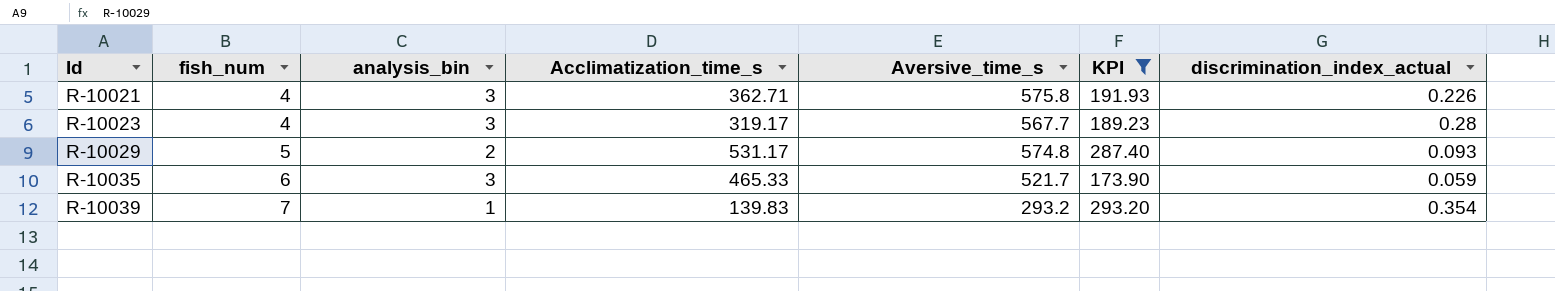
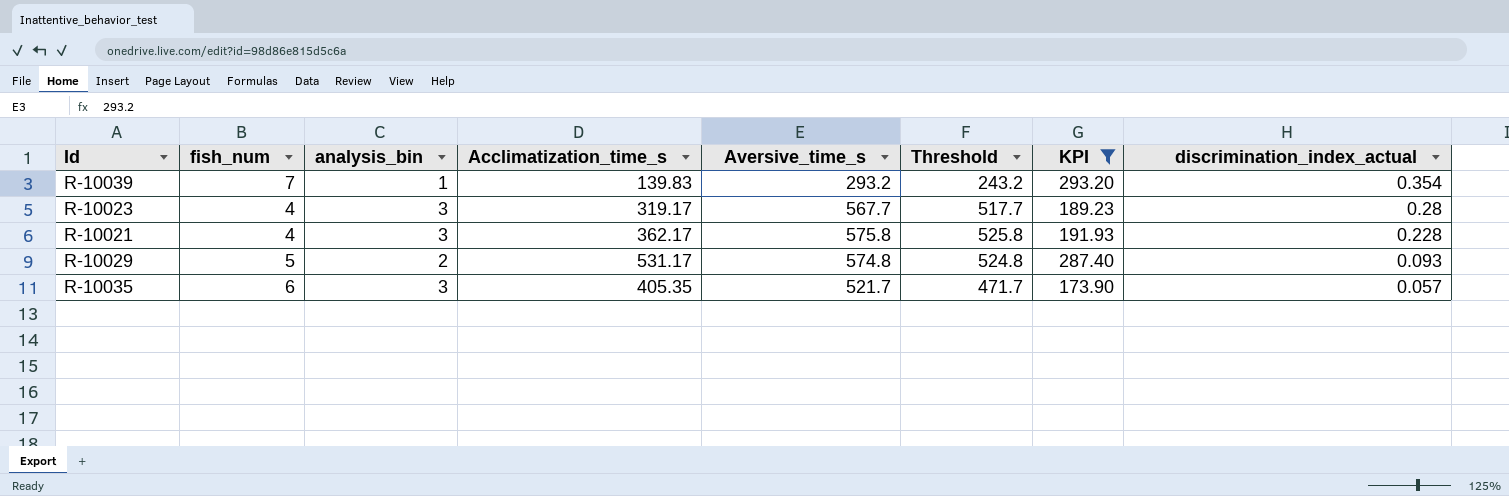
row order: Id ascending -> discrimination_index_actual descending
column Threshold | formula: none -> [Aversive_time_s] - 50
R-10021 | Acclimatization_time_s: 362.71 -> 362.17
R-10021 | discrimination_index_actual: 0.226 -> 0.228
R-10035 | Acclimatization_time_s: 465.33 -> 405.35
R-10035 | discrimination_index_actual: 0.059 -> 0.057

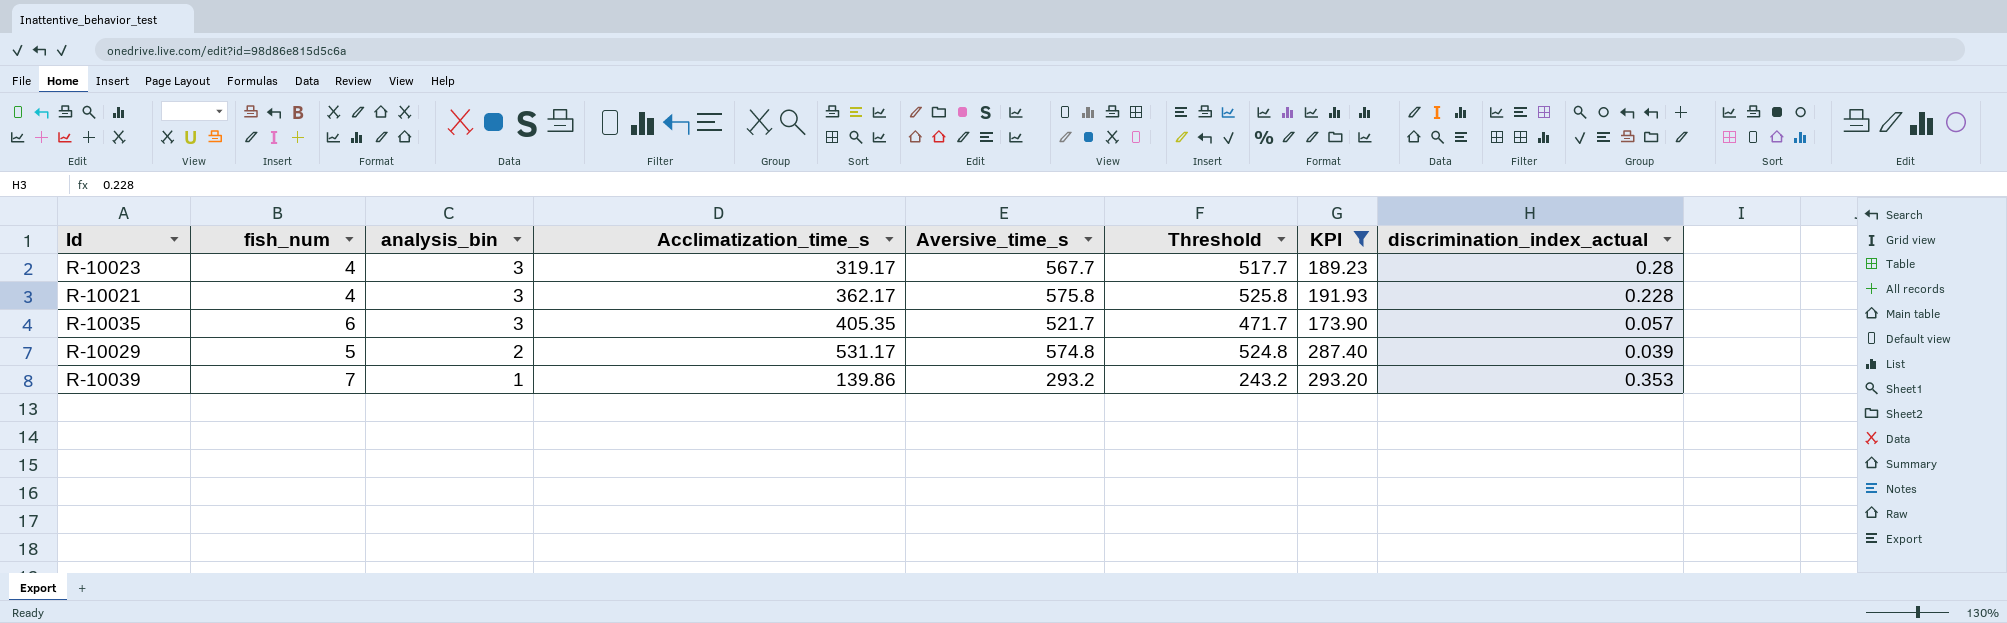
row order: discrimination_index_actual descending -> analysis_bin descending
R-10029 | discrimination_index_actual: 0.093 -> 0.039
R-10039 | Acclimatization_time_s: 139.83 -> 139.86
R-10039 | discrimination_index_actual: 0.354 -> 0.353

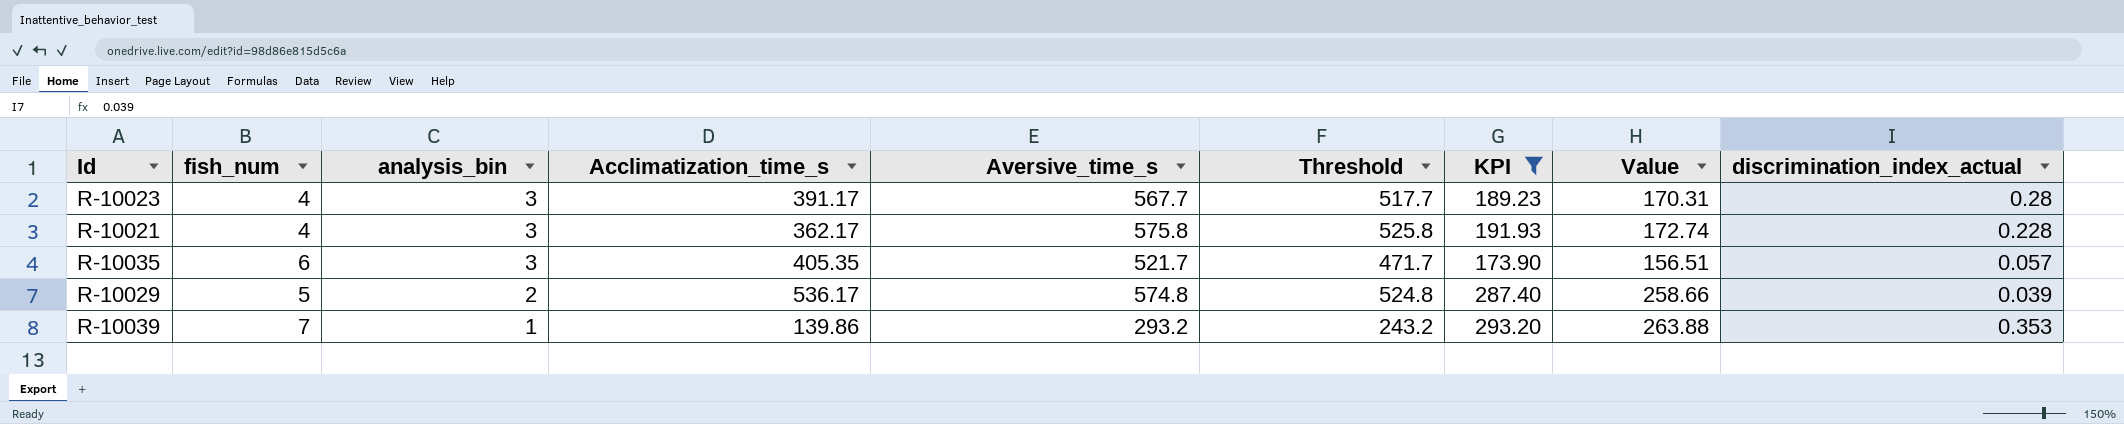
column Value | formula: none -> [KPI] * 0.9
R-10023 | Acclimatization_time_s: 319.17 -> 391.17
R-10029 | Acclimatization_time_s: 531.17 -> 536.17

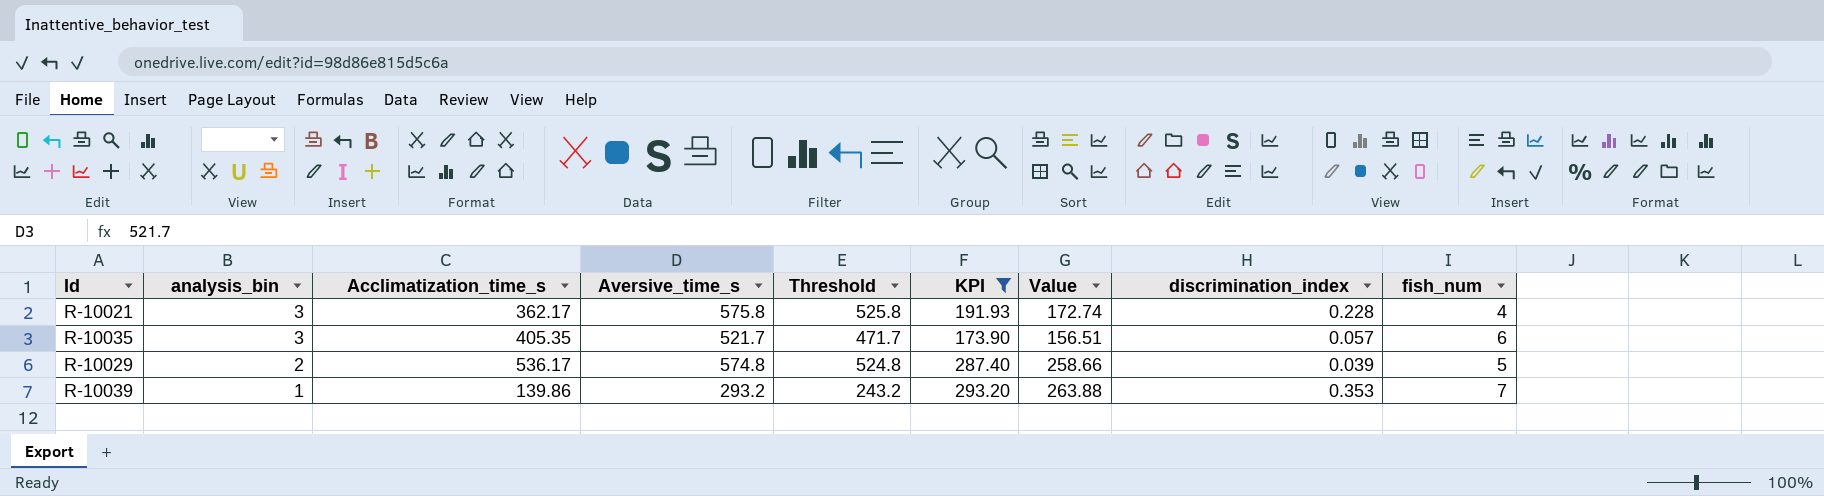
column name: discrimination_index_actual -> discrimination_index
column fish_num | position: 2 -> 9
row R-10023: 4 | 3 | 391.17 | 567.7 | 517.7 | 189.23 | 170.31 | 0.28 -> none

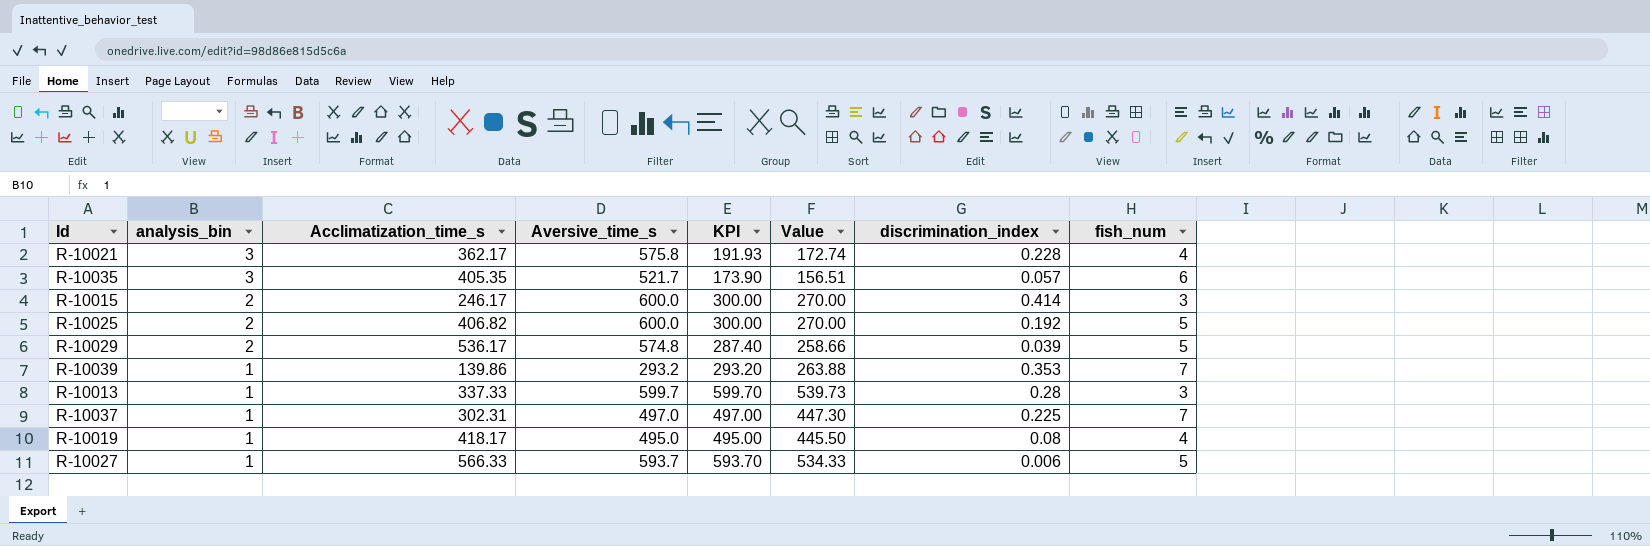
filter: KPI <= 293.20 -> none
column Threshold | formula: [Aversive_time_s] - 50 -> none

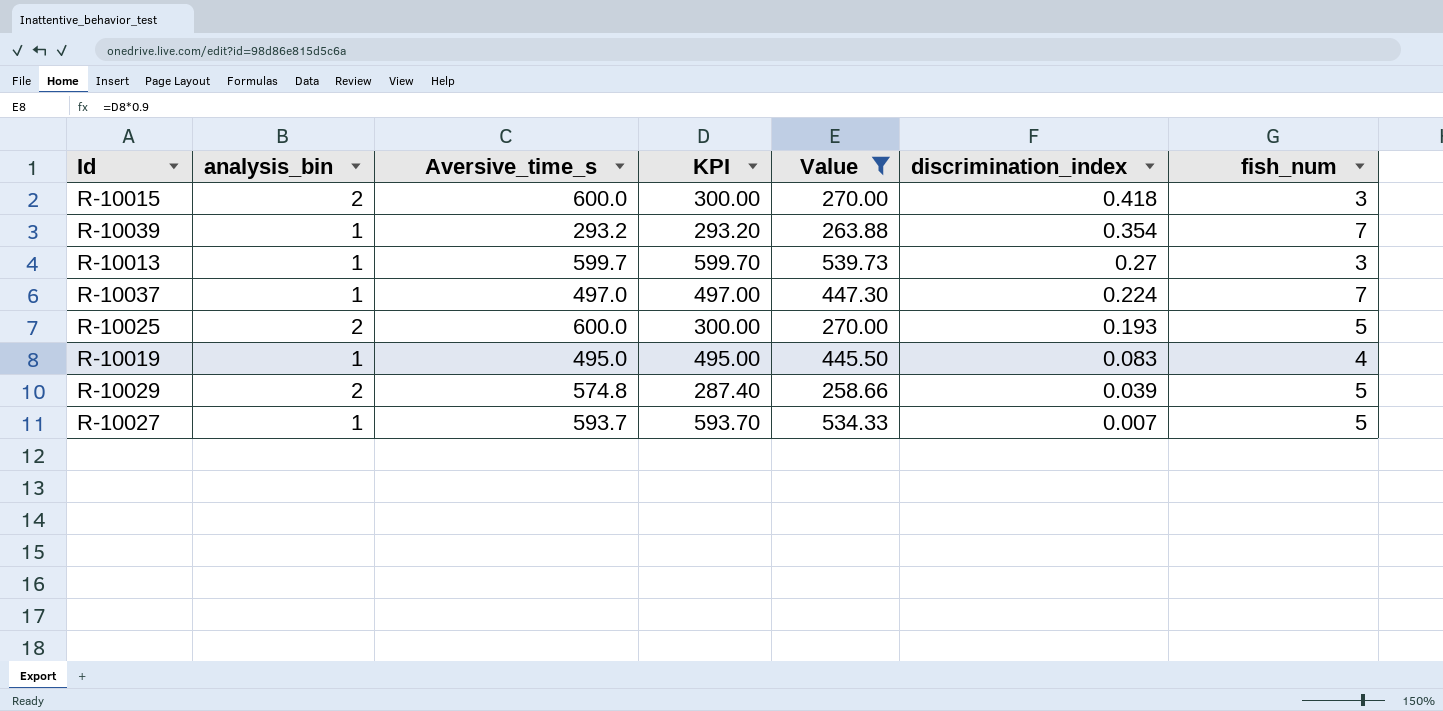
filter: none -> Value >= 258.66
row order: analysis_bin descending -> discrimination_index descending
column Acclimatization_time_s | position: 3 -> none
R-10015 | discrimination_index: 0.414 -> 0.418
R-10039 | discrimination_index: 0.353 -> 0.354
R-10013 | discrimination_index: 0.28 -> 0.27
R-10037 | discrimination_index: 0.225 -> 0.224
R-10025 | discrimination_index: 0.192 -> 0.193
R-10019 | discrimination_index: 0.08 -> 0.083
R-10027 | discrimination_index: 0.006 -> 0.007

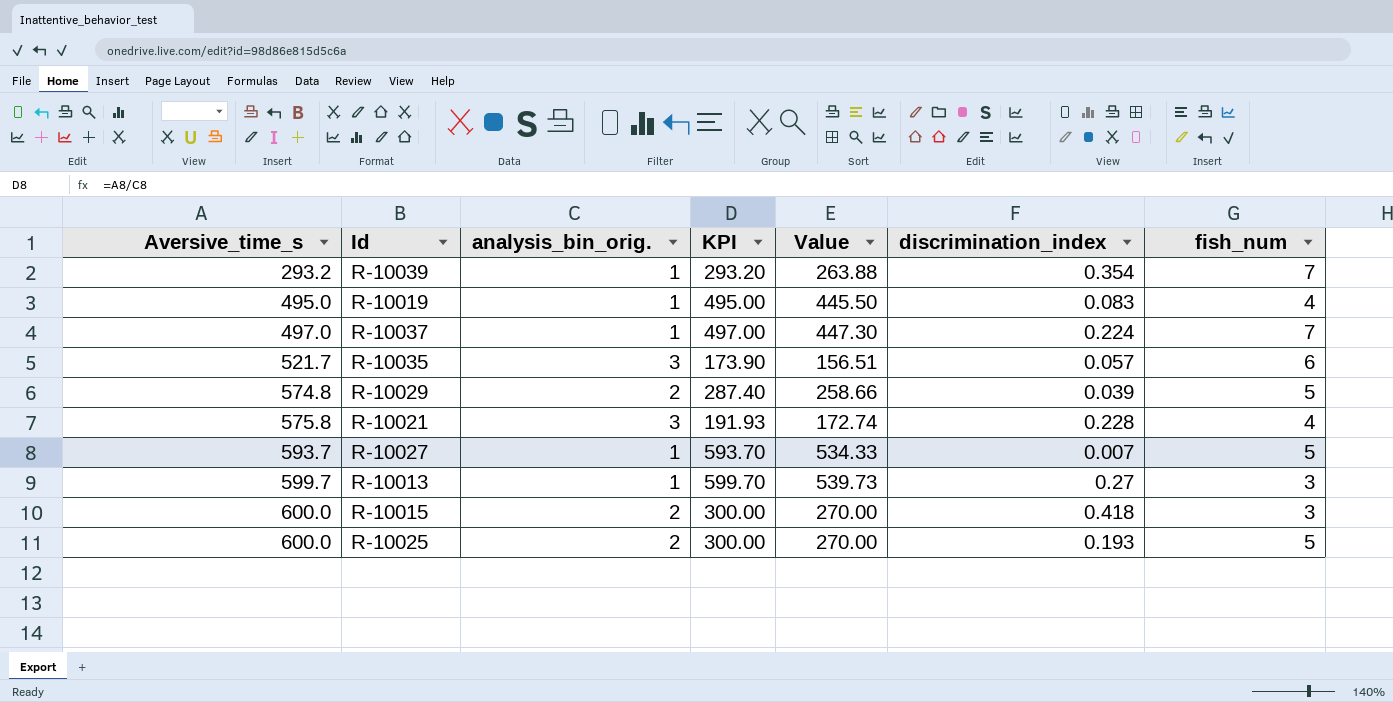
filter: Value >= 258.66 -> none
row order: discrimination_index descending -> Aversive_time_s ascending
column Aversive_time_s | position: 3 -> 1
column name: analysis_bin -> analysis_bin_orig.

